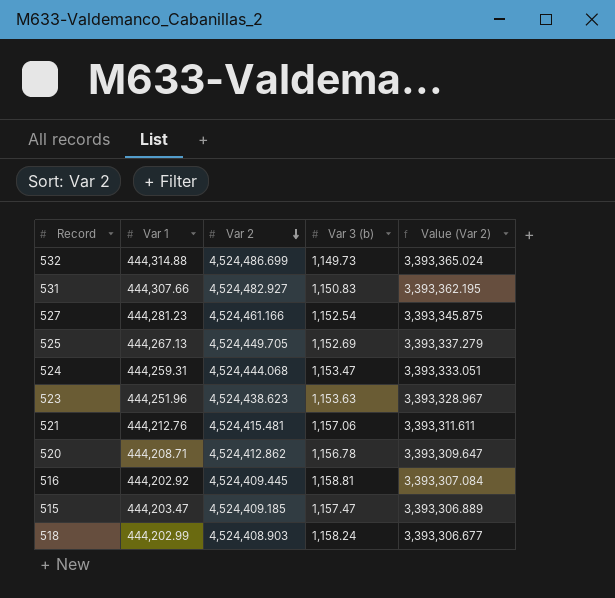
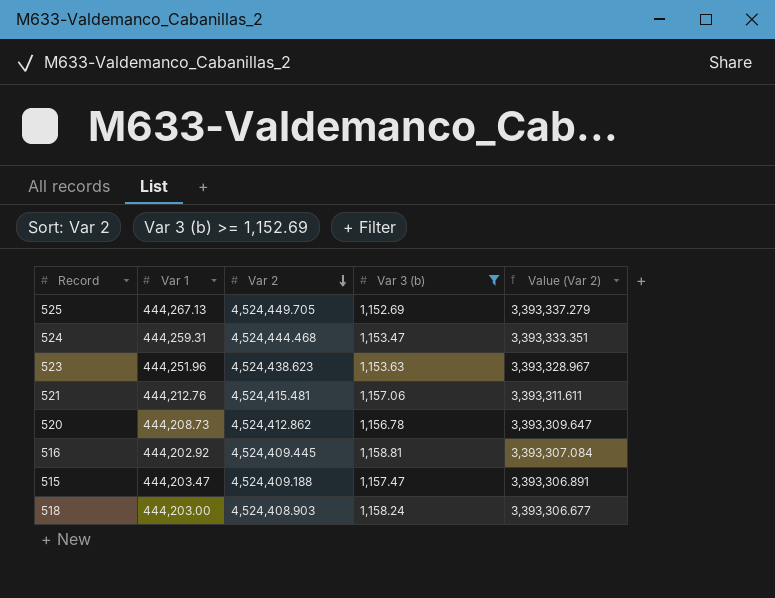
filter: none -> Var 3 (b) >= 1,152.69
524 | Var 2: 4,524,444.068 -> 4,524,444.468
524 | Value (Var 2): 3,393,333.051 -> 3,393,333.351
520 | Var 1: 444,208.71 -> 444,208.73
515 | Var 2: 4,524,409.185 -> 4,524,409.188
515 | Value (Var 2): 3,393,306.889 -> 3,393,306.891
518 | Var 1: 444,202.99 -> 444,203.00

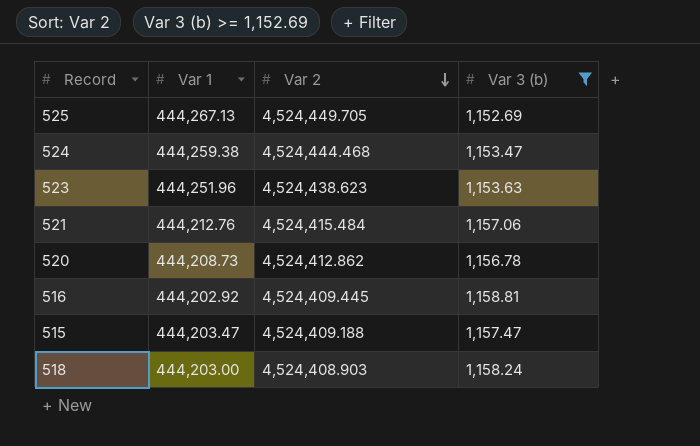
column Value (Var 2) | formula: [Var 2] * 0.75 -> none
524 | Var 1: 444,259.31 -> 444,259.38
521 | Var 2: 4,524,415.481 -> 4,524,415.484

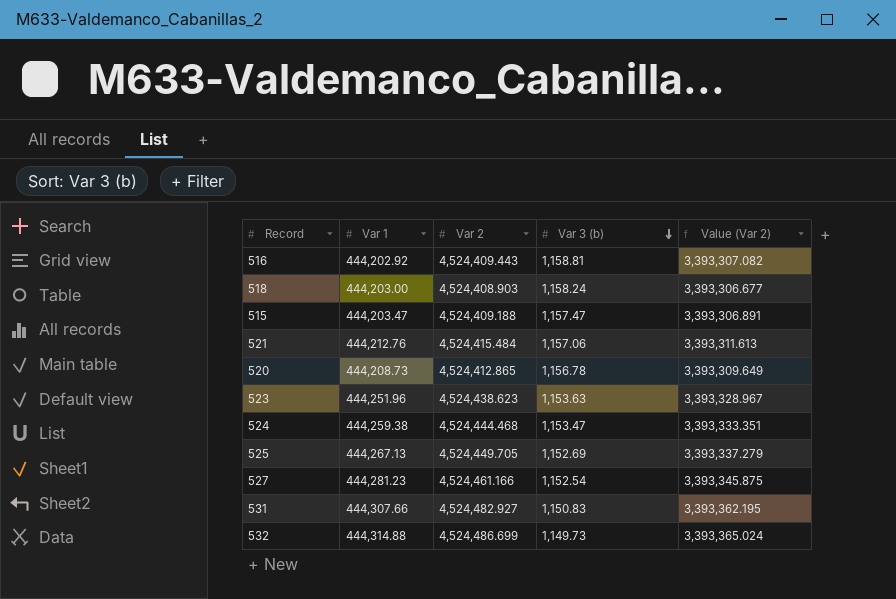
filter: Var 3 (b) >= 1,152.69 -> none
row order: Var 2 descending -> Var 3 (b) descending
column Value (Var 2) | formula: none -> [Var 2] * 0.75
516 | Var 2: 4,524,409.445 -> 4,524,409.443
520 | Var 2: 4,524,412.862 -> 4,524,412.865

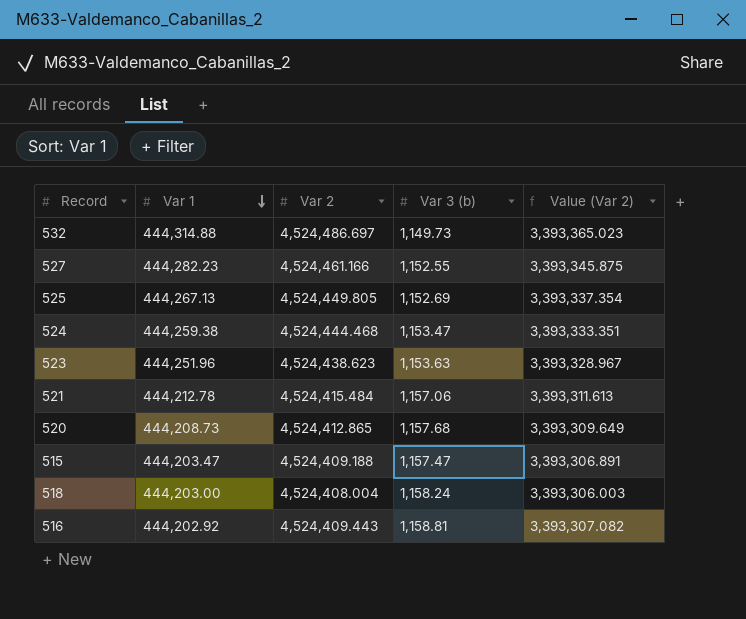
row order: Var 3 (b) descending -> Var 1 descending
row 531: 444,307.66 | 4,524,482.927 | 1,150.83 | 3,393,362.195 -> none
532 | Var 2: 4,524,486.699 -> 4,524,486.697
532 | Value (Var 2): 3,393,365.024 -> 3,393,365.023
527 | Var 1: 444,281.23 -> 444,282.23
527 | Var 3 (b): 1,152.54 -> 1,152.55
525 | Var 2: 4,524,449.705 -> 4,524,449.805
525 | Value (Var 2): 3,393,337.279 -> 3,393,337.354
521 | Var 1: 444,212.76 -> 444,212.78
520 | Var 3 (b): 1,156.78 -> 1,157.68
518 | Var 2: 4,524,408.903 -> 4,524,408.004
518 | Value (Var 2): 3,393,306.677 -> 3,393,306.003

